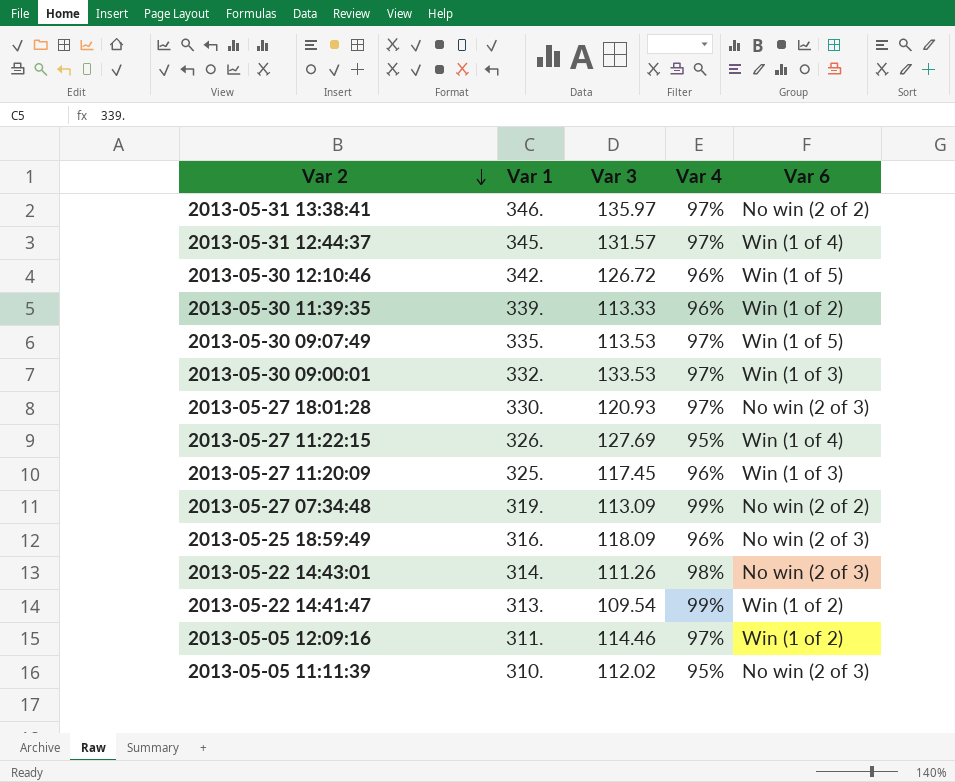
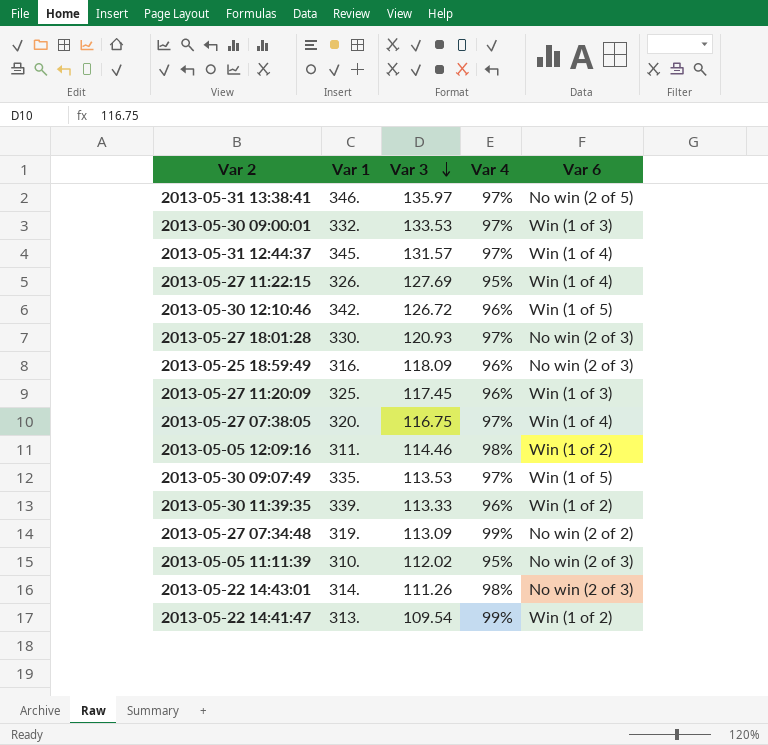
row order: Var 2 descending -> Var 3 descending
2013-05-31 13:38:41 | Var 6: No win (2 of 2) -> No win (2 of 5)
row 2013-05-27 07:38:05: none -> 320. | 116.75 | 97% | Win (1 of 4)
2013-05-05 12:09:16 | Var 4: 97% -> 98%

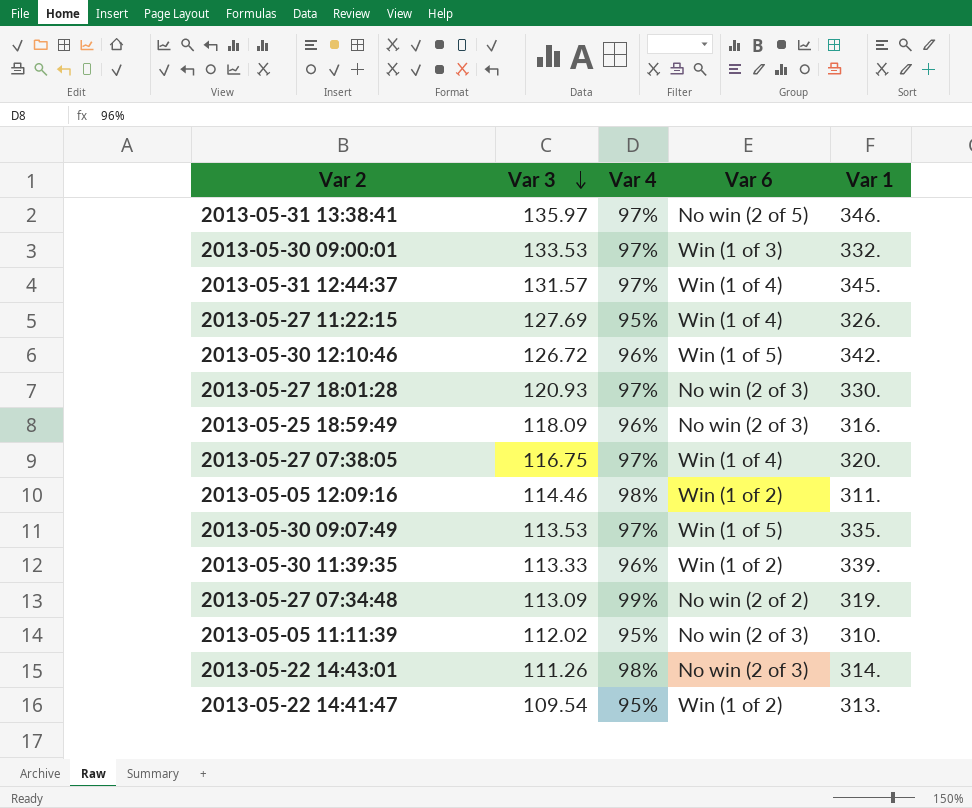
column Var 1 | position: 2 -> 5
row 2013-05-27 11:20:09: 325. | 117.45 | 96% | Win (1 of 3) -> none
2013-05-22 14:41:47 | Var 4: 99% -> 95%

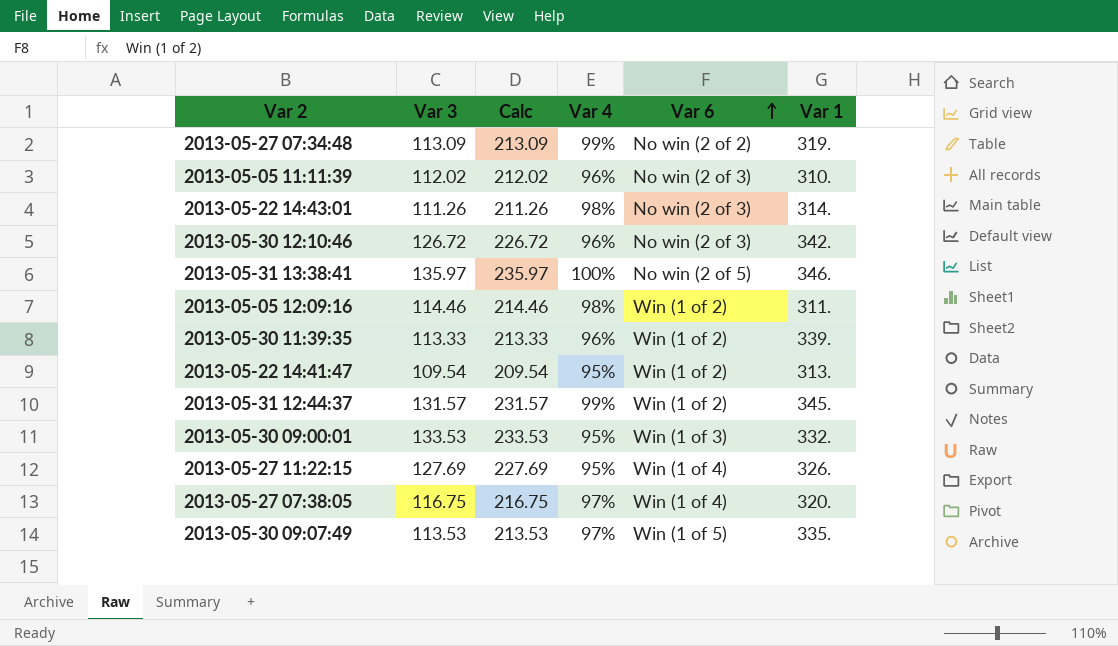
row order: Var 3 descending -> Var 6 ascending
column Calc | formula: none -> [Var 3] + 100
row 2013-05-27 18:01:28: 120.93 | 97% | No win (2 of 3) | 330. -> none
row 2013-05-25 18:59:49: 118.09 | 96% | No win (2 of 3) | 316. -> none
2013-05-05 11:11:39 | Var 4: 95% -> 96%
2013-05-30 12:10:46 | Var 6: Win (1 of 5) -> No win (2 of 3)
2013-05-31 13:38:41 | Var 4: 97% -> 100%
2013-05-31 12:44:37 | Var 4: 97% -> 99%
2013-05-31 12:44:37 | Var 6: Win (1 of 4) -> Win (1 of 2)
2013-05-30 09:00:01 | Var 4: 97% -> 95%

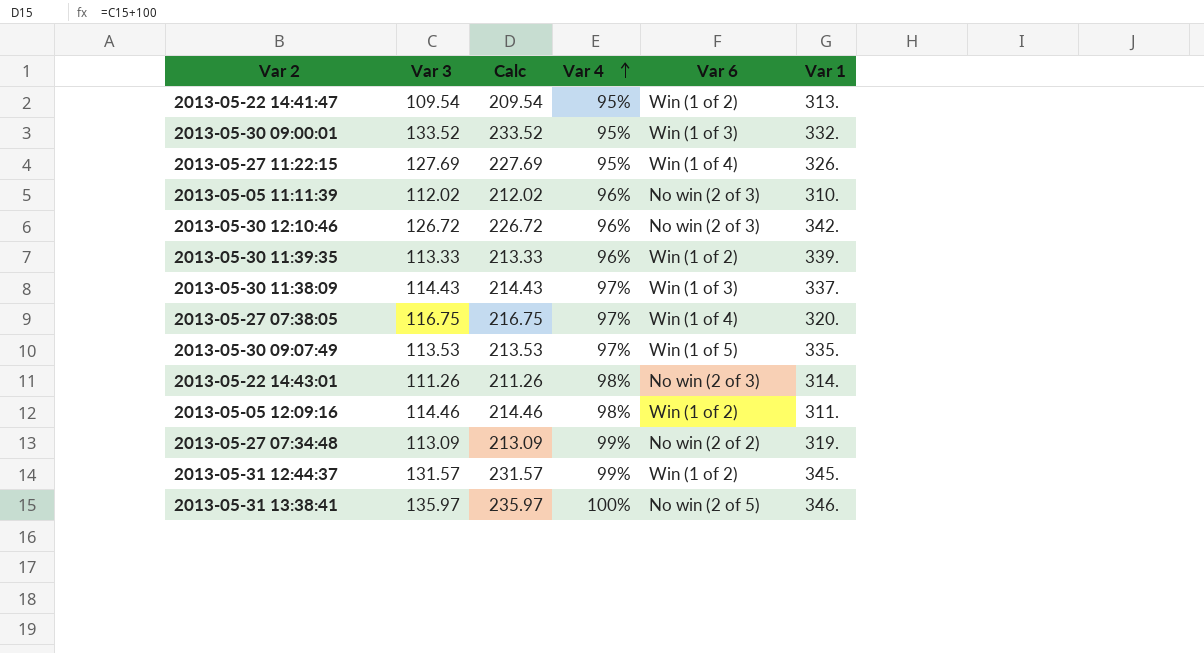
row order: Var 6 ascending -> Var 4 ascending
2013-05-30 09:00:01 | Var 3: 133.53 -> 133.52
2013-05-30 09:00:01 | Calc: 233.53 -> 233.52
row 2013-05-30 11:38:09: none -> 114.43 | 214.43 | 97% | Win (1 of 3) | 337.

